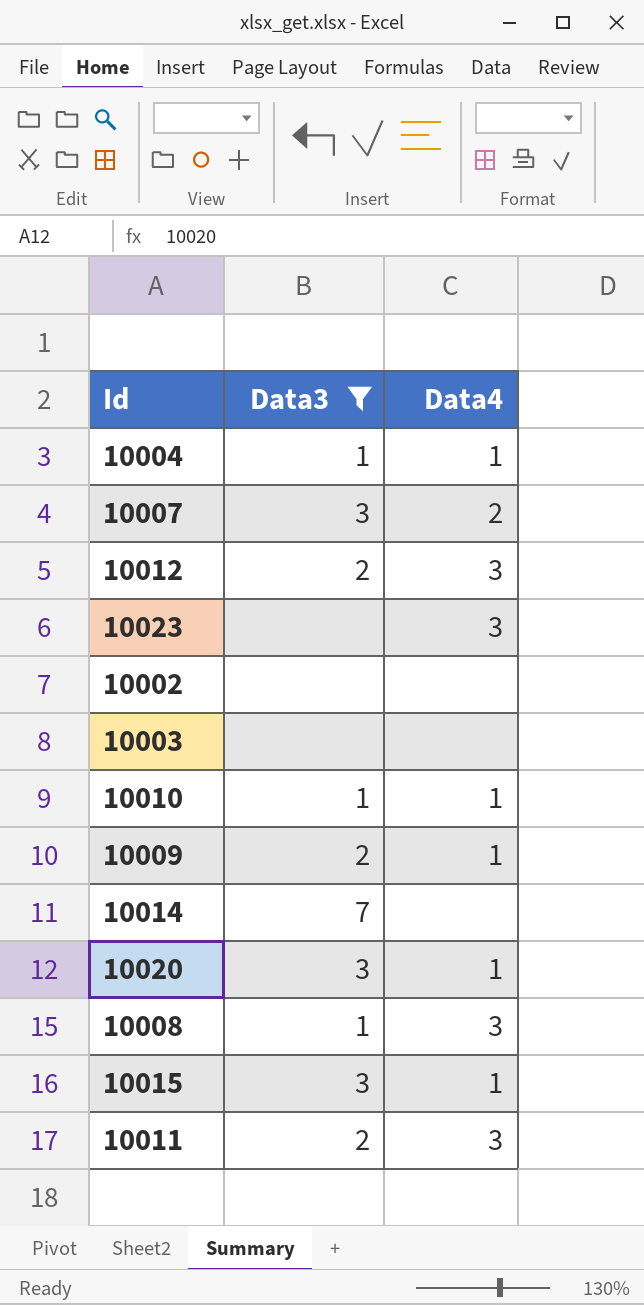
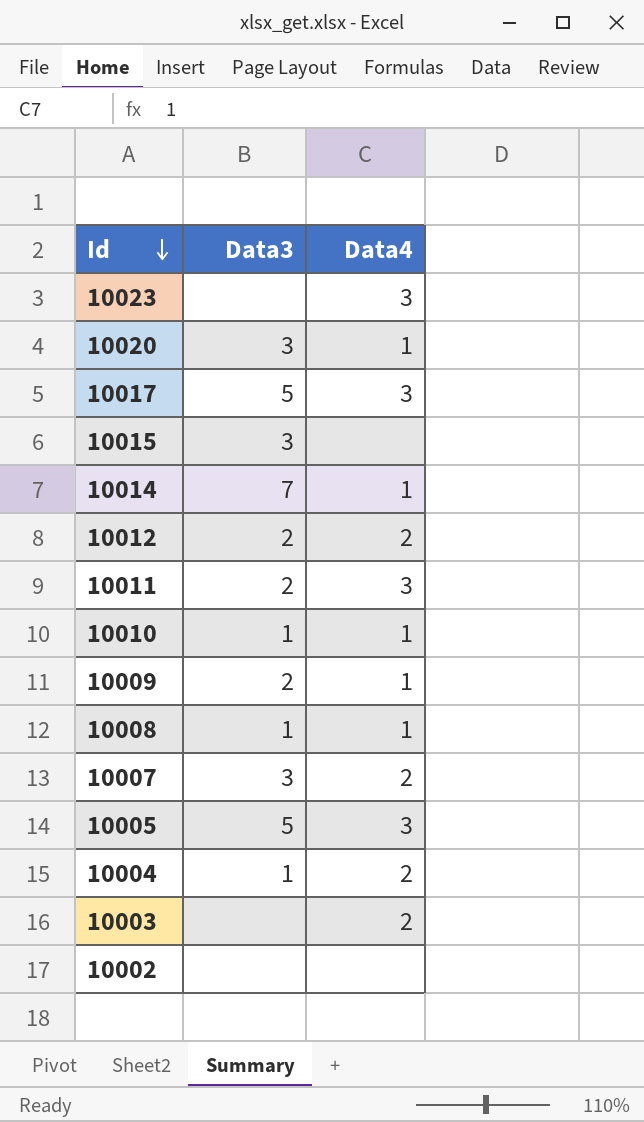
filter: Data3 != 5 -> none
row order: none -> Id descending
10015 | Data4: 1 -> none
10014 | Data4: none -> 1
10012 | Data4: 3 -> 2
10008 | Data4: 3 -> 1
10004 | Data4: 1 -> 2
10003 | Data4: none -> 2

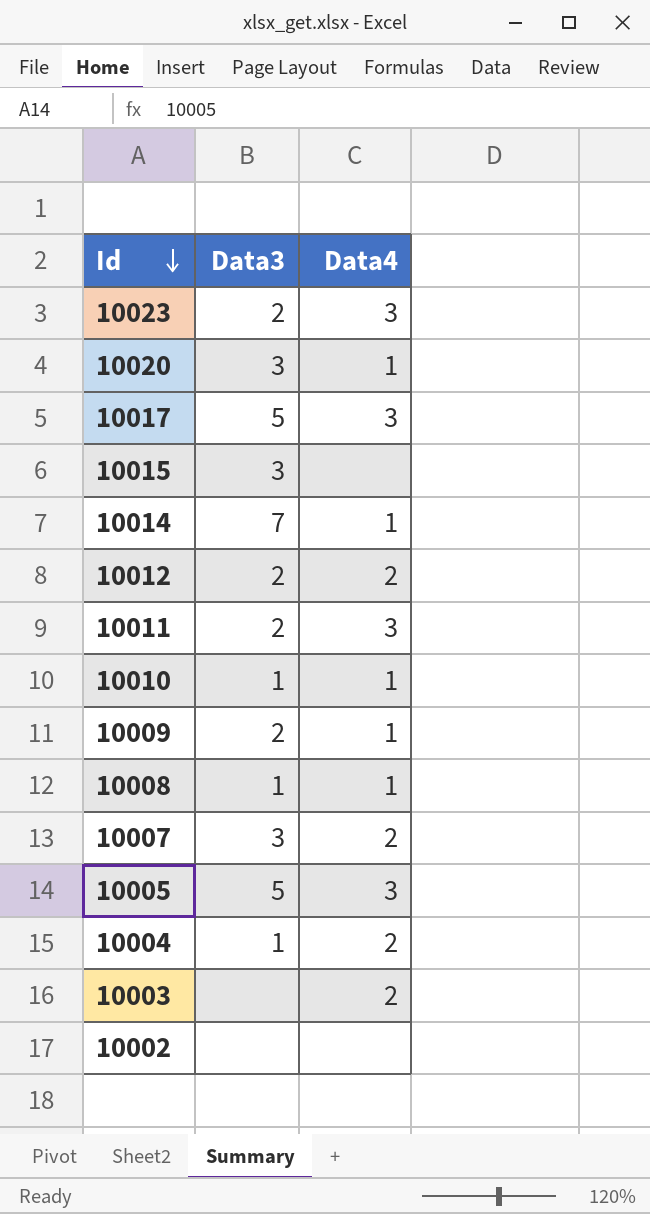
10023 | Data3: none -> 2

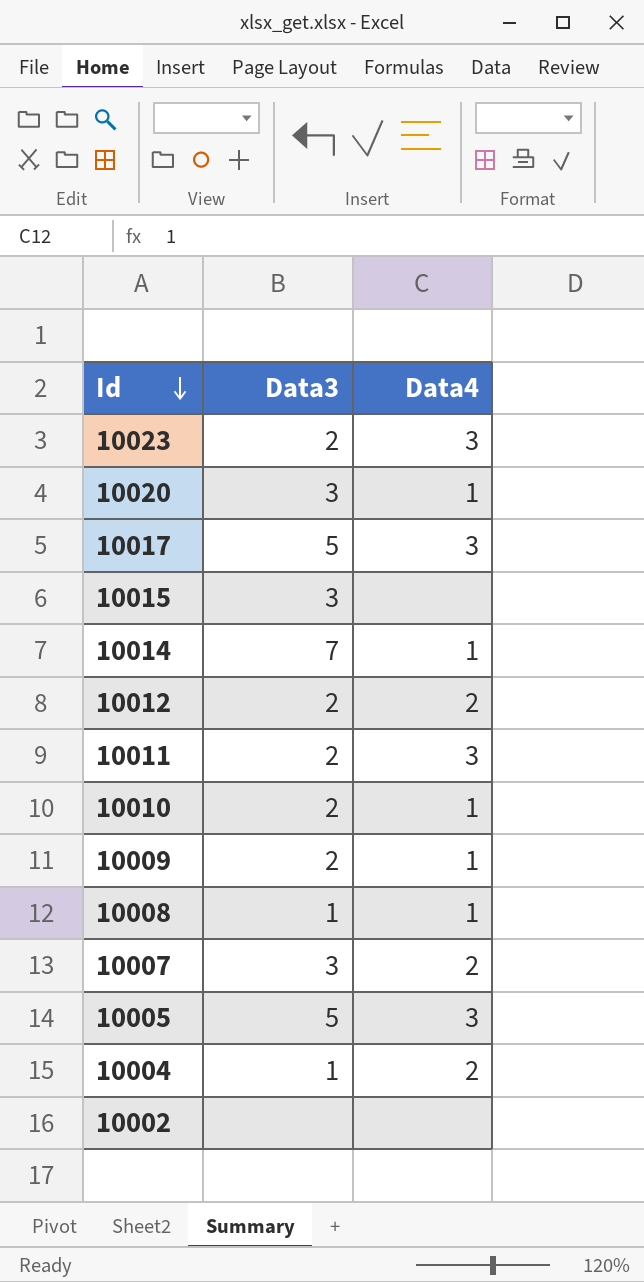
row 10003: none | 2 -> none
10010 | Data3: 1 -> 2

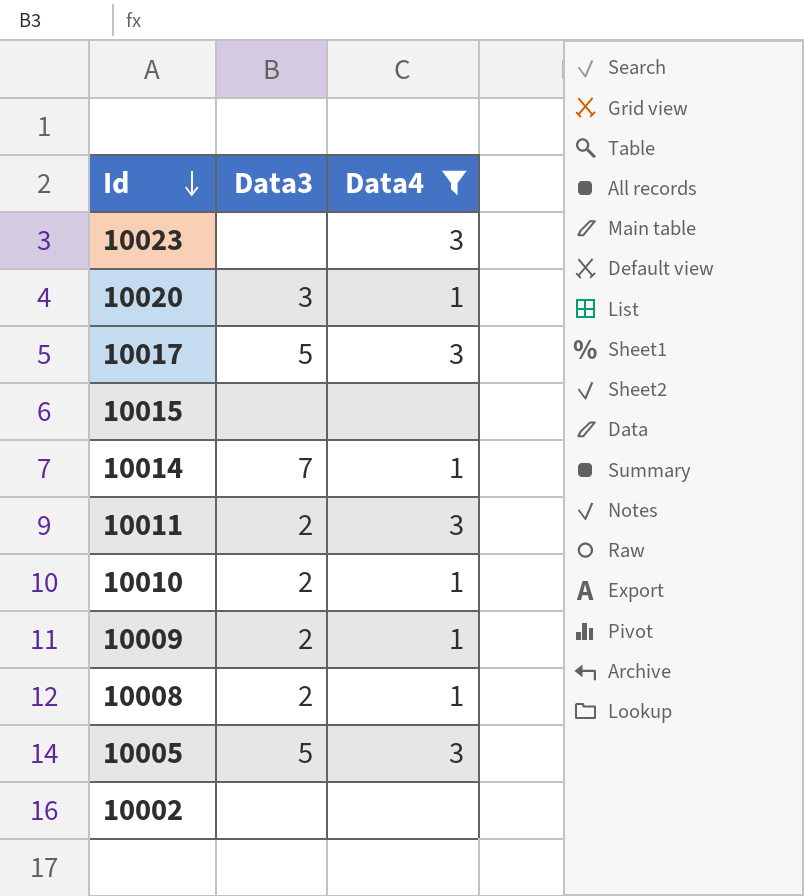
filter: none -> Data4 != 2
10023 | Data3: 2 -> none
10015 | Data3: 3 -> none
10008 | Data3: 1 -> 2

